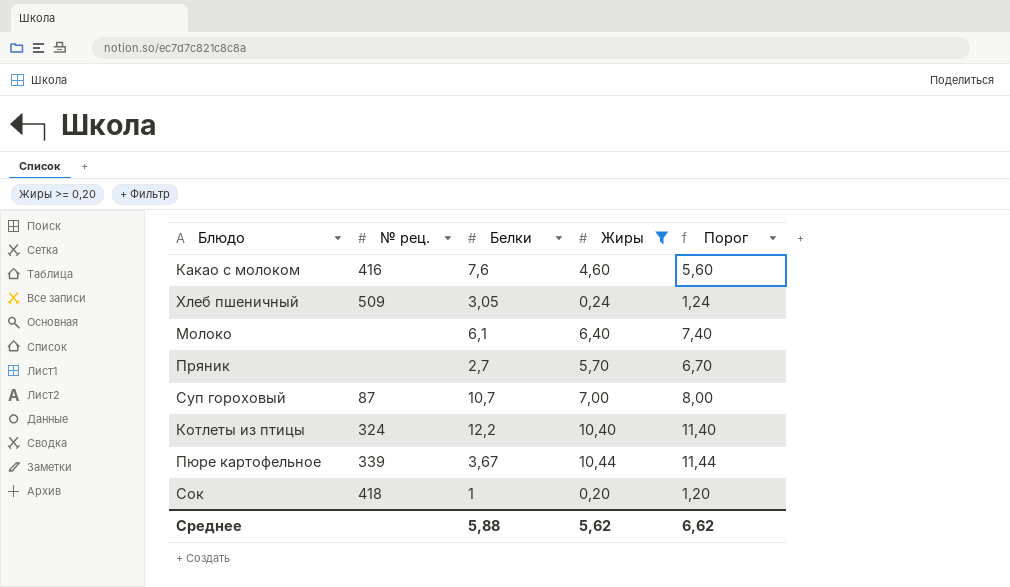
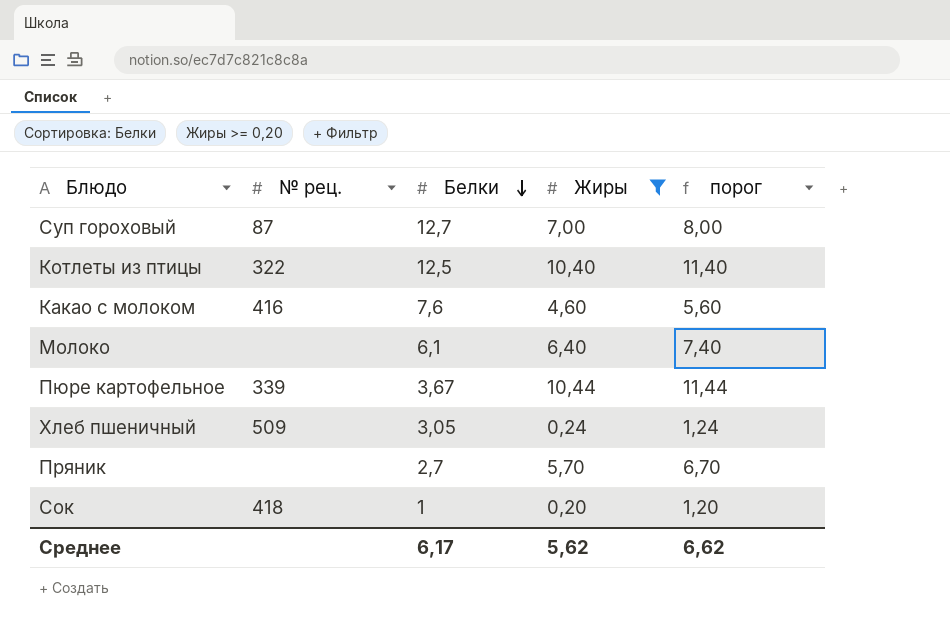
row order: none -> Белки descending
column name: Порог -> порог
Суп гороховый | Белки: 10,7 -> 12,7
Котлеты из птицы | № рец.: 324 -> 322
Котлеты из птицы | Белки: 12,2 -> 12,5
Среднее | Белки: 5,88 -> 6,17

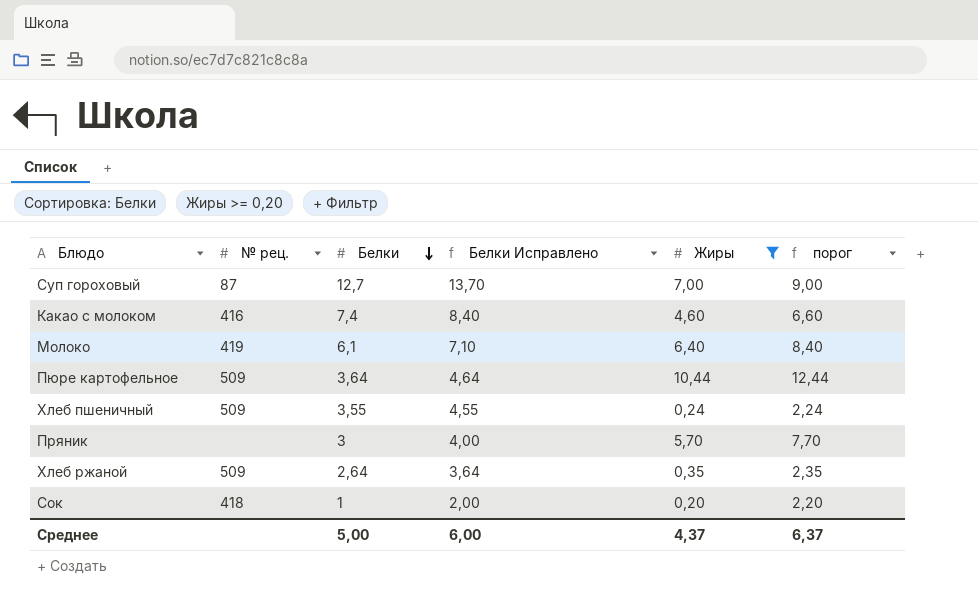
column Белки Исправлено | formula: none -> [Белки] + 1
column порог | formula: [Жиры] + 1 -> [Жиры] + 2
row Котлеты из птицы: 322 | 12,5 | 10,40 | 11,40 -> none
Какао с молоком | Белки: 7,6 -> 7,4
Молоко | № рец.: none -> 419
Пюре картофельное | № рец.: 339 -> 509
Пюре картофельное | Белки: 3,67 -> 3,64
Хлеб пшеничный | Белки: 3,05 -> 3,55
Пряник | Белки: 2,7 -> 3
row Хлеб ржаной: none -> 509 | 2,64 | 3,64 | 0,35 | 2,35
Среднее | Белки: 6,17 -> 5,00
Среднее | Жиры: 5,62 -> 4,37
Среднее | порог: 6,62 -> 6,37

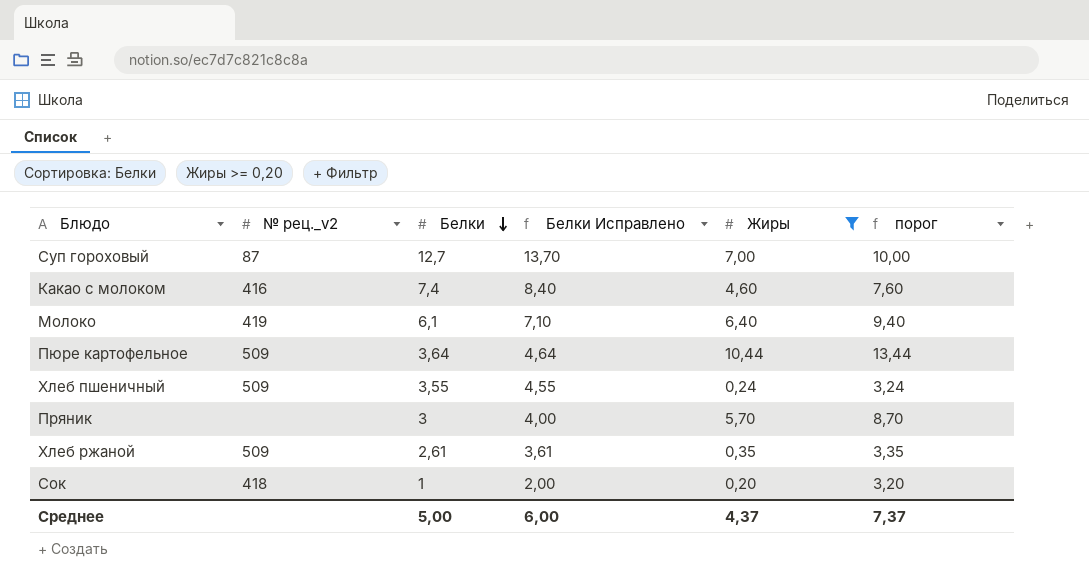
column name: № рец. -> № рец._v2
column порог | formula: [Жиры] + 2 -> [Жиры] + 3
Хлеб ржаной | Белки: 2,64 -> 2,61
Хлеб ржаной | Белки Исправлено: 3,64 -> 3,61
Среднее | порог: 6,37 -> 7,37

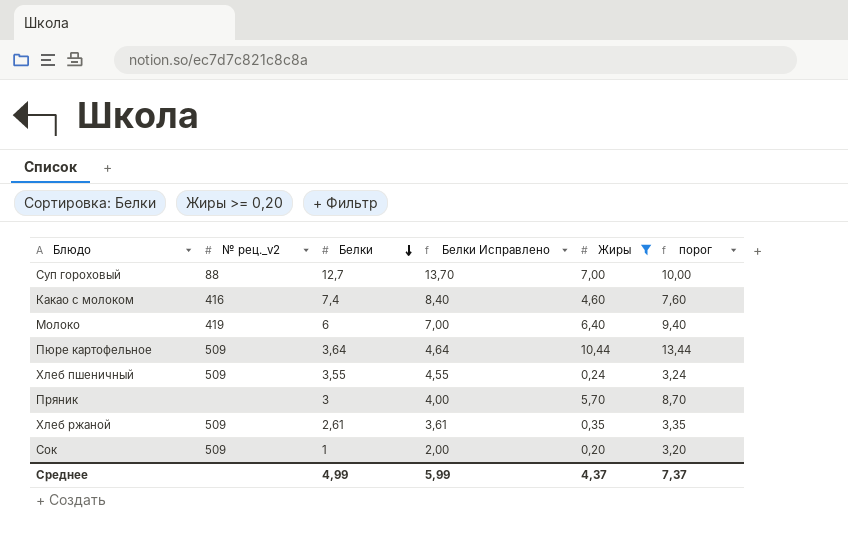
Суп гороховый | № рец._v2: 87 -> 88
Молоко | Белки: 6,1 -> 6
Молоко | Белки Исправлено: 7,10 -> 7,00
Сок | № рец._v2: 418 -> 509
Среднее | Белки: 5,00 -> 4,99
Среднее | Белки Исправлено: 6,00 -> 5,99

